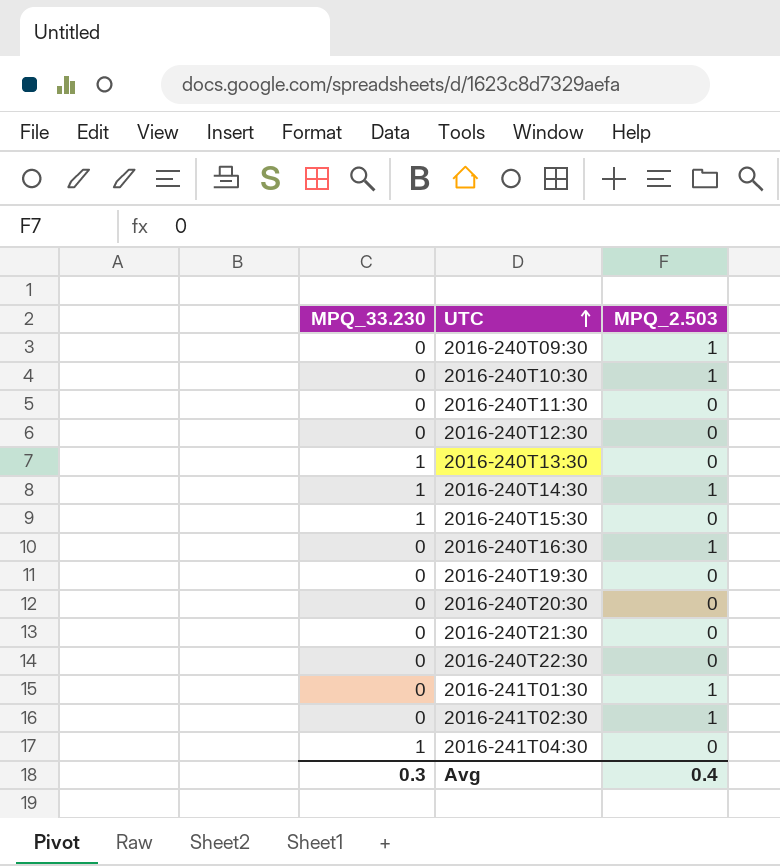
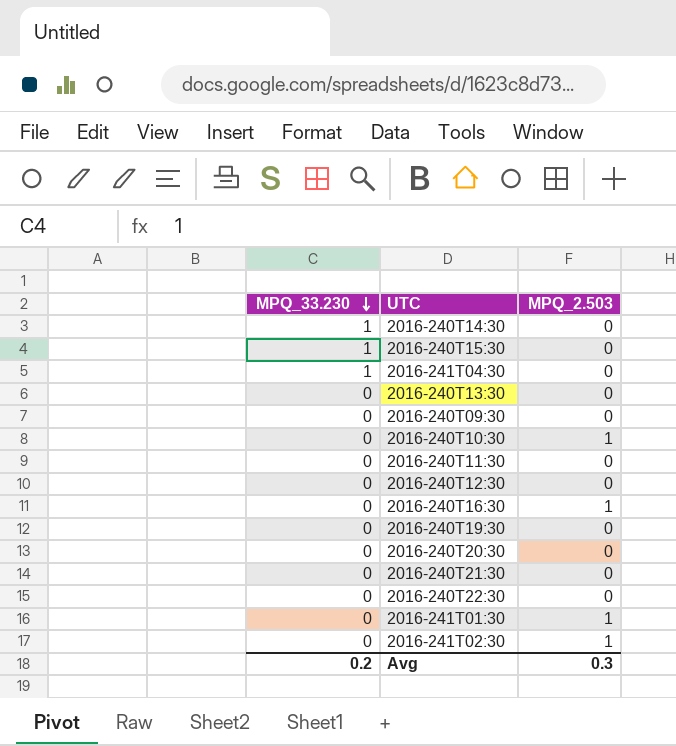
row order: UTC ascending -> MPQ_33.230 descending
2016-240T14:30 | MPQ_2.503: 1 -> 0
2016-240T13:30 | MPQ_33.230: 1 -> 0
2016-240T09:30 | MPQ_2.503: 1 -> 0
Avg | MPQ_33.230: 0.3 -> 0.2
Avg | MPQ_2.503: 0.4 -> 0.3

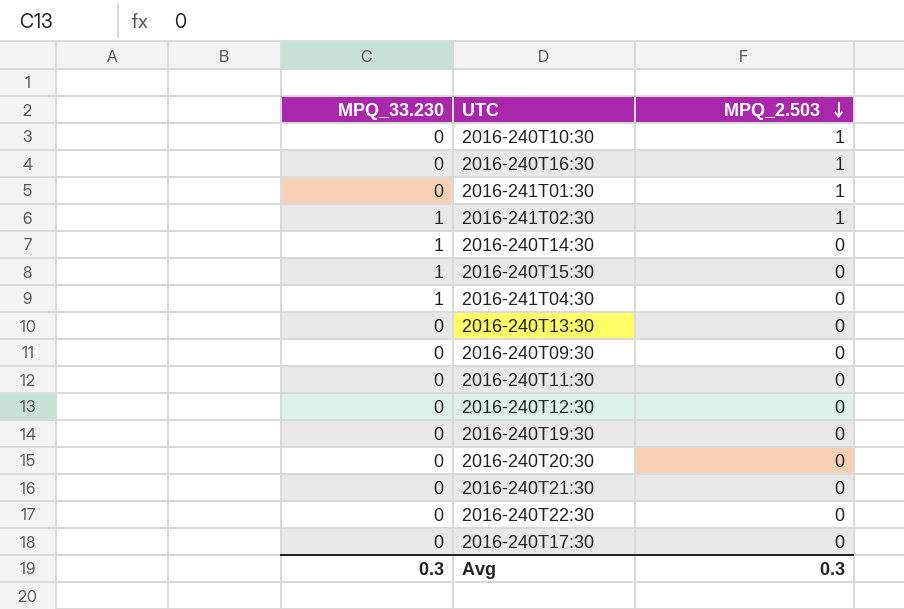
row order: MPQ_33.230 descending -> MPQ_2.503 descending
2016-241T02:30 | MPQ_33.230: 0 -> 1
row 2016-240T17:30: none -> 0 | 0
Avg | MPQ_33.230: 0.2 -> 0.3

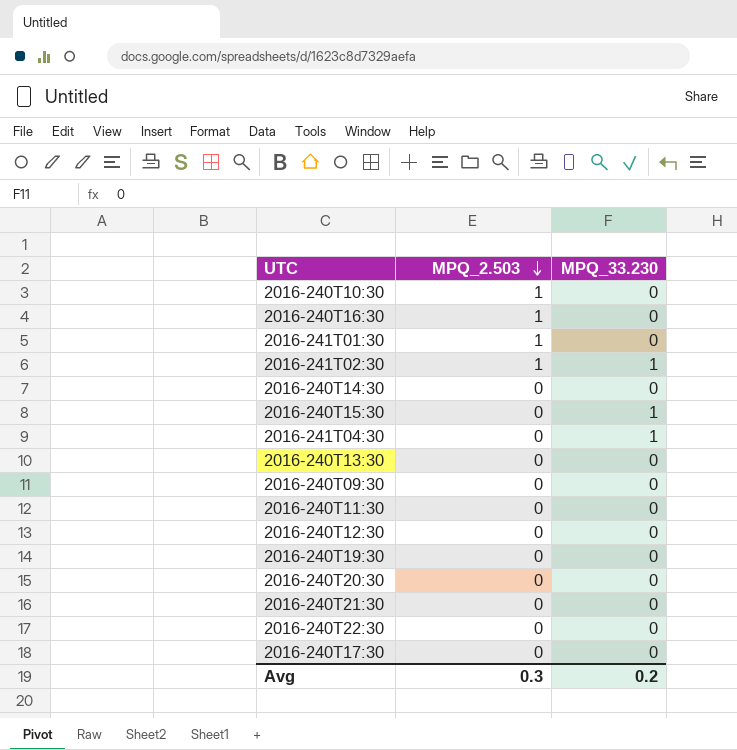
column MPQ_33.230 | position: 1 -> 3
2016-240T14:30 | MPQ_33.230: 1 -> 0
Avg | MPQ_33.230: 0.3 -> 0.2

